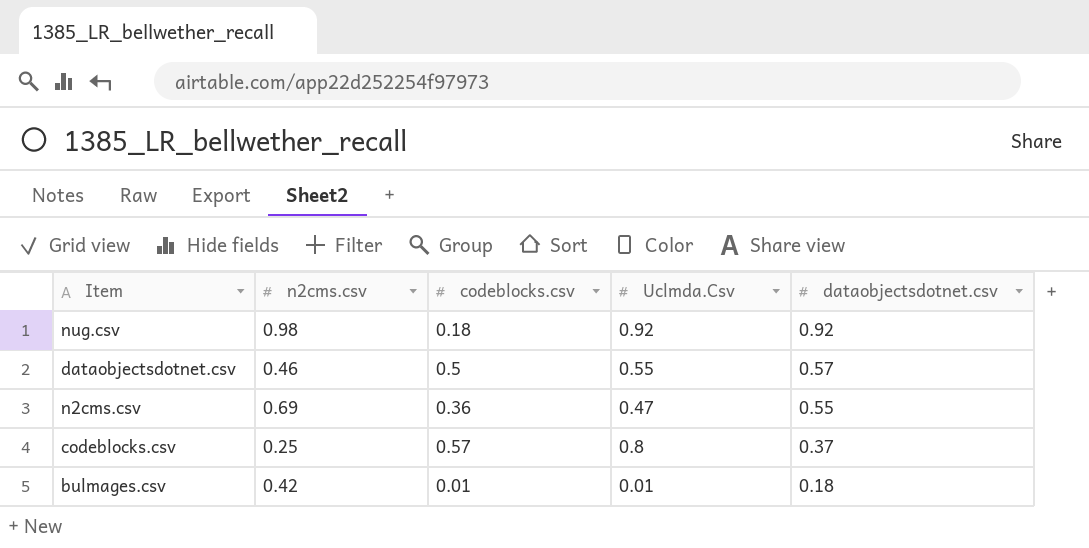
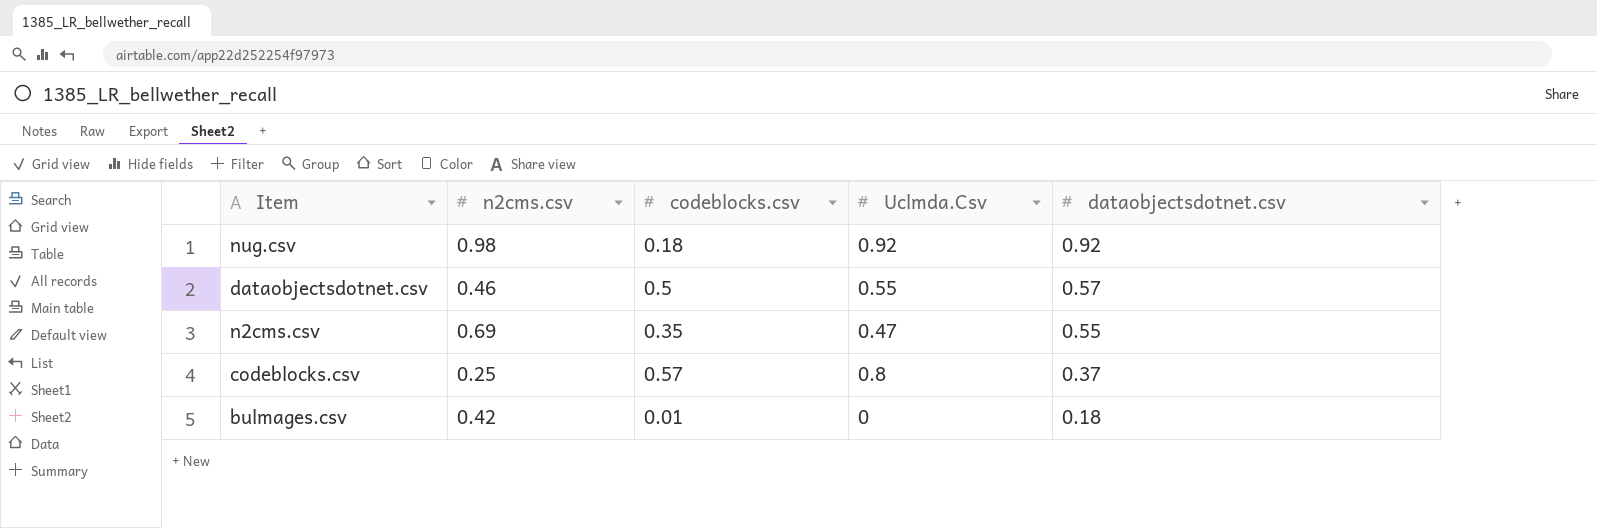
n2cms.csv | codeblocks.csv: 0.36 -> 0.35
bulmages.csv | Uclmda.Csv: 0.01 -> 0

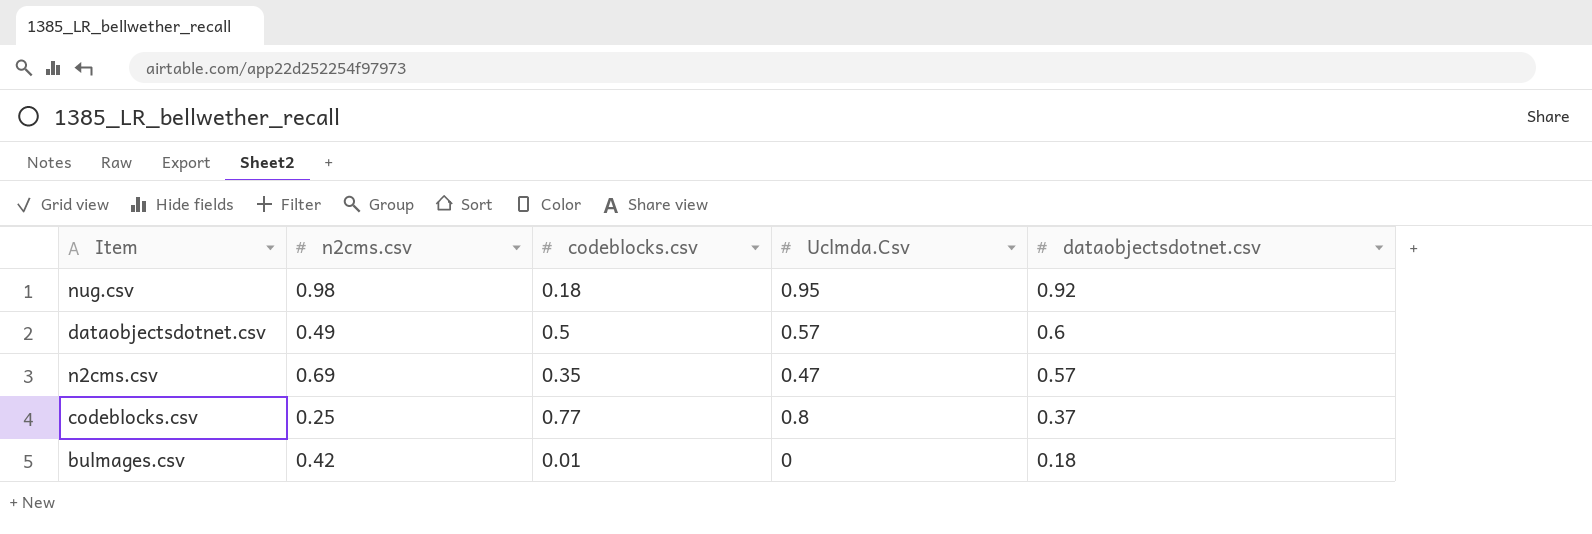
nug.csv | Uclmda.Csv: 0.92 -> 0.95
dataobjectsdotnet.csv | n2cms.csv: 0.46 -> 0.49
dataobjectsdotnet.csv | Uclmda.Csv: 0.55 -> 0.57
dataobjectsdotnet.csv | dataobjectsdotnet.csv: 0.57 -> 0.6
n2cms.csv | dataobjectsdotnet.csv: 0.55 -> 0.57
codeblocks.csv | codeblocks.csv: 0.57 -> 0.77

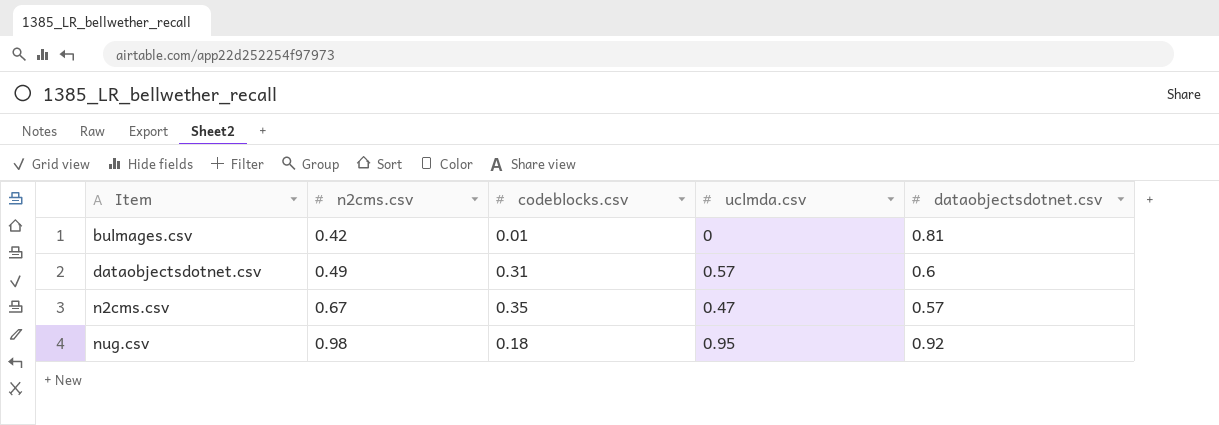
row order: dataobjectsdotnet.csv descending -> Item ascending
column name: Uclmda.Csv -> uclmda.csv
row codeblocks.csv: 0.25 | 0.77 | 0.8 | 0.37 -> none
bulmages.csv | dataobjectsdotnet.csv: 0.18 -> 0.81
dataobjectsdotnet.csv | codeblocks.csv: 0.5 -> 0.31
n2cms.csv | n2cms.csv: 0.69 -> 0.67

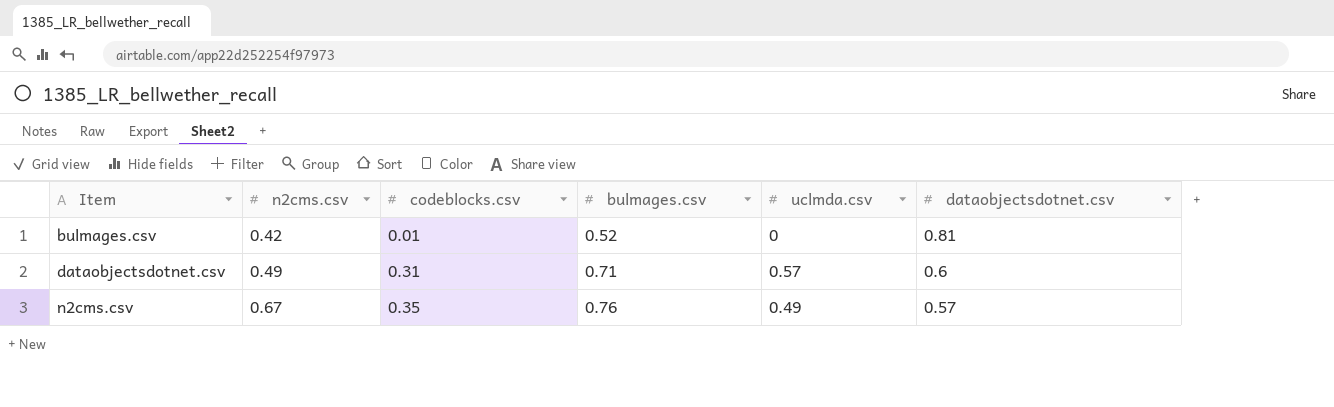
column bulmages.csv | position: none -> 4
row nug.csv: 0.98 | 0.18 | 0.95 | 0.92 -> none
n2cms.csv | uclmda.csv: 0.47 -> 0.49

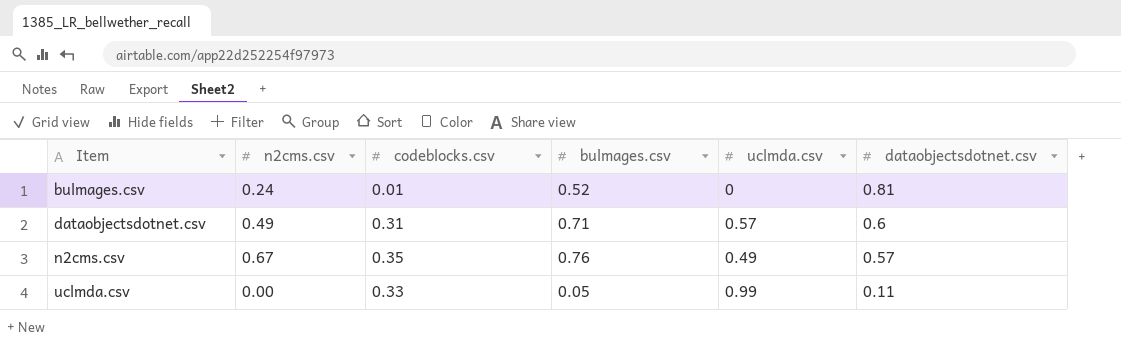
bulmages.csv | n2cms.csv: 0.42 -> 0.24
row uclmda.csv: none -> 0.00 | 0.33 | 0.05 | 0.99 | 0.11

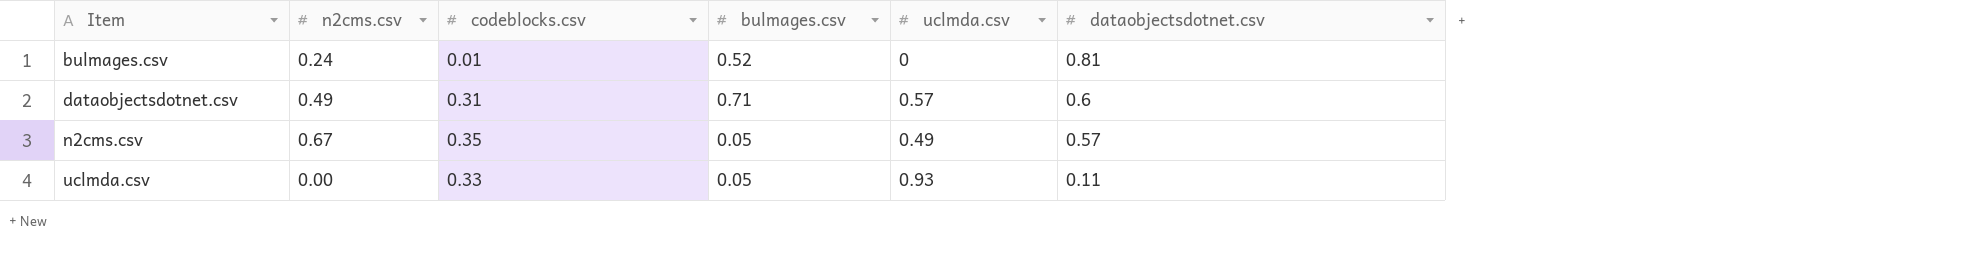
n2cms.csv | bulmages.csv: 0.76 -> 0.05
uclmda.csv | uclmda.csv: 0.99 -> 0.93

